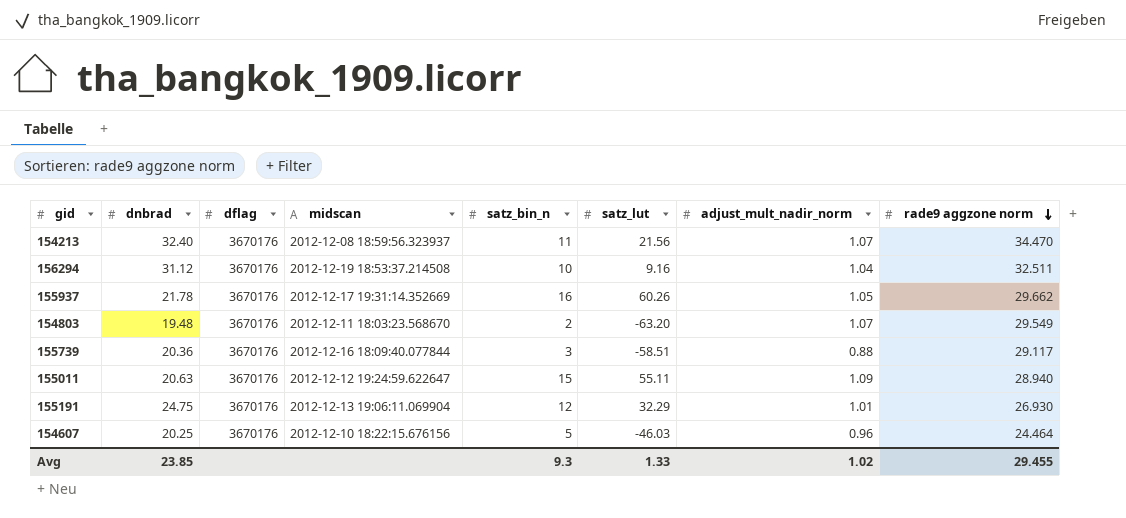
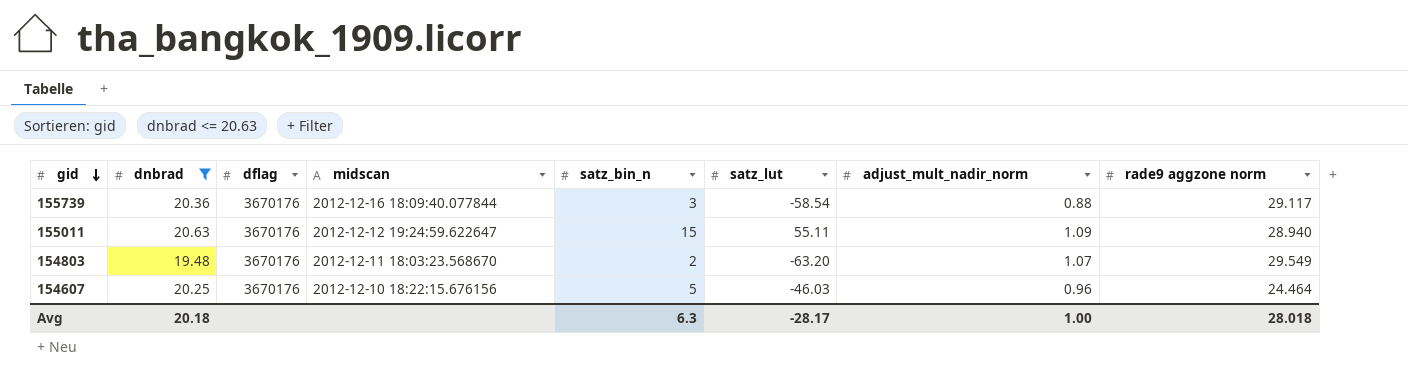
filter: none -> dnbrad <= 20.63
row order: rade9 aggzone norm descending -> gid descending
155739 | satz_lut: -58.51 -> -58.54
Avg | dnbrad: 23.85 -> 20.18
Avg | satz_bin_n: 9.3 -> 6.3
Avg | satz_lut: 1.33 -> -28.17
Avg | adjust_mult_nadir_norm: 1.02 -> 1.00
Avg | rade9 aggzone norm: 29.455 -> 28.018

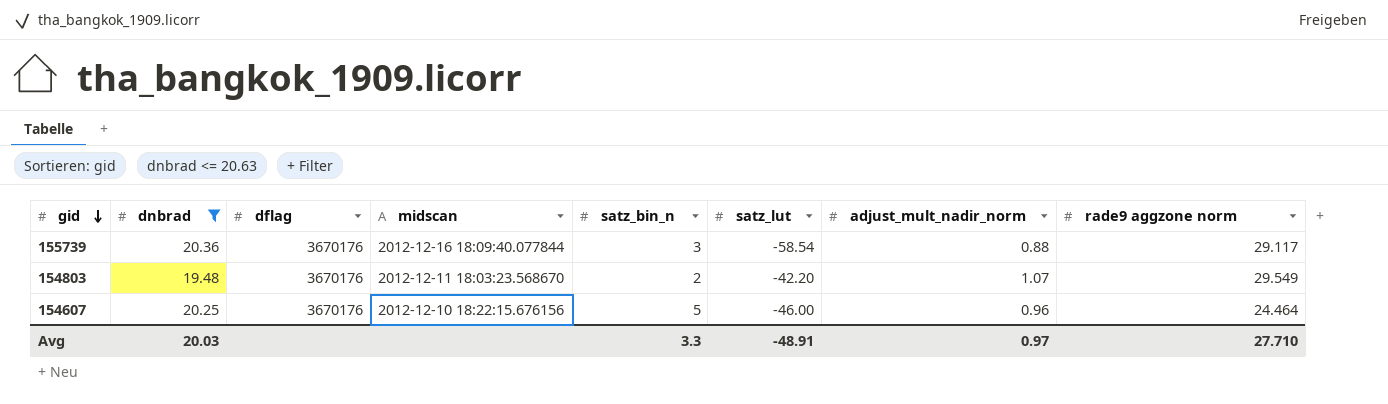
row 155011: 20.63 | 3670176 | 2012-12-12 19:24:59.622647 | 15 | 55.11 | 1.09 | 28.940 -> none
154803 | satz_lut: -63.20 -> -42.20
154607 | satz_lut: -46.03 -> -46.00
Avg | dnbrad: 20.18 -> 20.03
Avg | satz_bin_n: 6.3 -> 3.3
Avg | satz_lut: -28.17 -> -48.91
Avg | adjust_mult_nadir_norm: 1.00 -> 0.97
Avg | rade9 aggzone norm: 28.018 -> 27.710

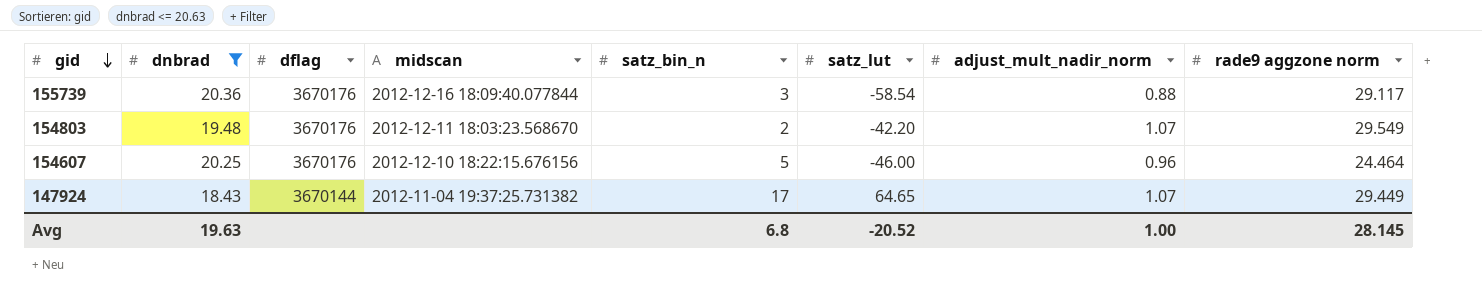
row 147924: none -> 18.43 | 3670144 | 2012-11-04 19:37:25.731382 | 17 | 64.65 | 1.07 | 29.449
Avg | dnbrad: 20.03 -> 19.63
Avg | satz_bin_n: 3.3 -> 6.8
Avg | satz_lut: -48.91 -> -20.52
Avg | adjust_mult_nadir_norm: 0.97 -> 1.00
Avg | rade9 aggzone norm: 27.710 -> 28.145

